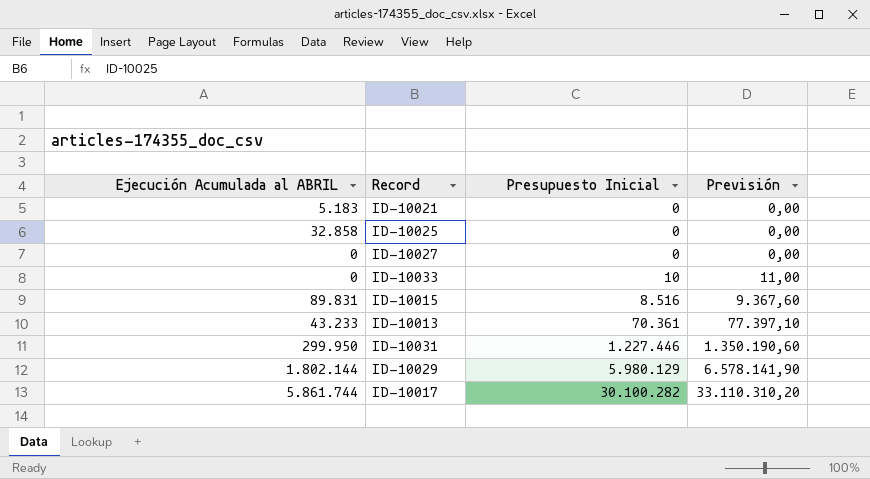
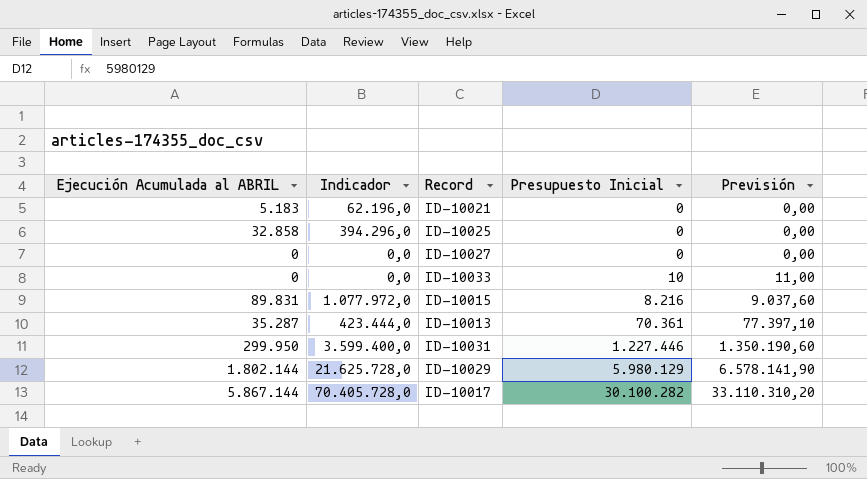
column Indicador | formula: none -> [Ejecución Acumulada al ABRIL] * 12
ID-10015 | Presupuesto Inicial: 8.516 -> 8.216
ID-10015 | Previsión: 9.367,60 -> 9.037,60
ID-10013 | Ejecución Acumulada al ABRIL: 43.233 -> 35.287
ID-10017 | Ejecución Acumulada al ABRIL: 5.861.744 -> 5.867.144

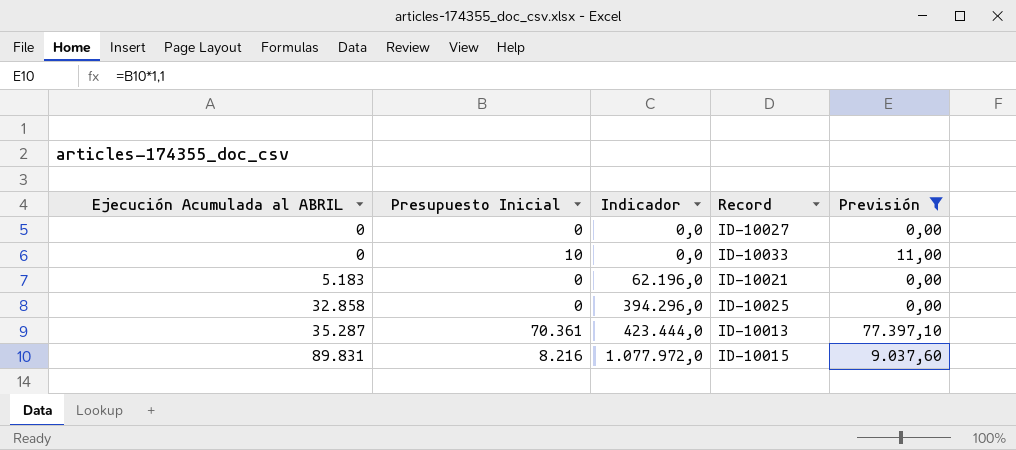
filter: none -> Previsión <= 77.397,10
row order: Presupuesto Inicial ascending -> Ejecución Acumulada al ABRIL ascending
column Presupuesto Inicial | position: 4 -> 2

